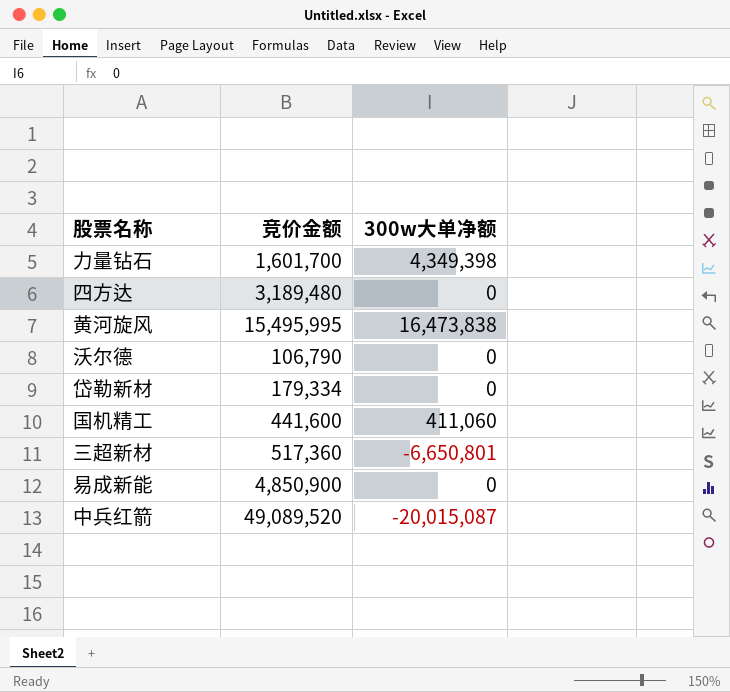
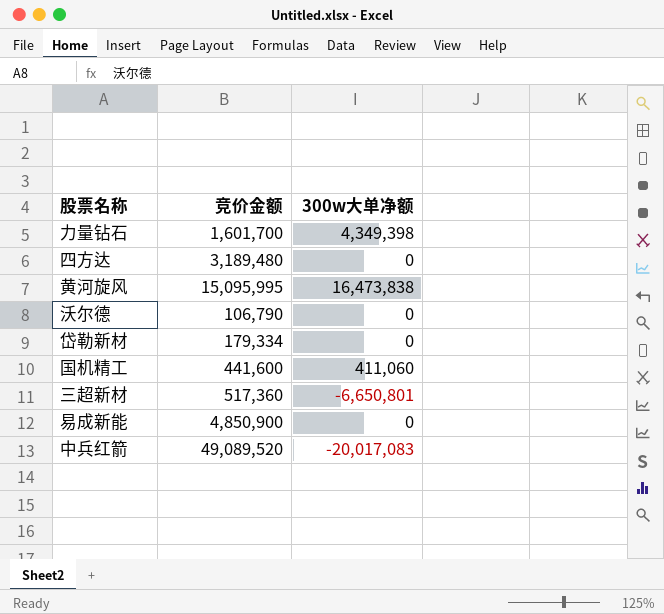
黄河旋风 | 竞价金额: 15,495,995 -> 15,095,995
中兵红箭 | 300w大单净额: -20,015,087 -> -20,017,083

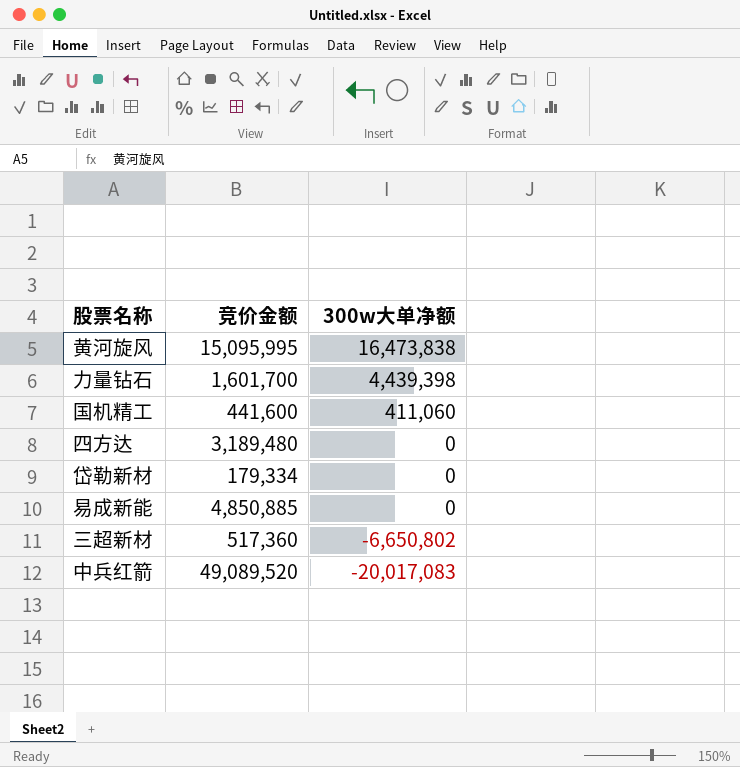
row order: none -> 300w大单净额 descending
row 沃尔德: 106,790 | 0 -> none
力量钻石 | 300w大单净额: 4,349,398 -> 4,439,398
易成新能 | 竞价金额: 4,850,900 -> 4,850,885
三超新材 | 300w大单净额: -6,650,801 -> -6,650,802

